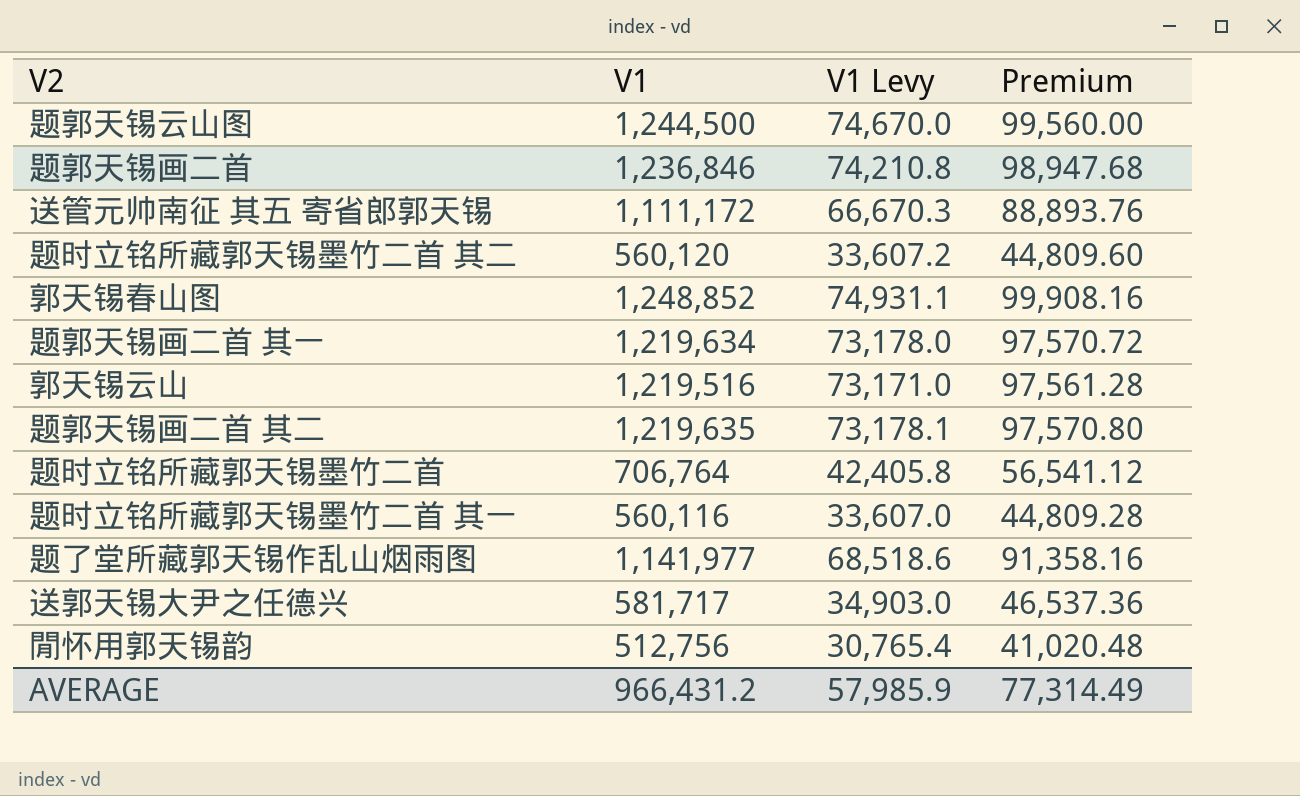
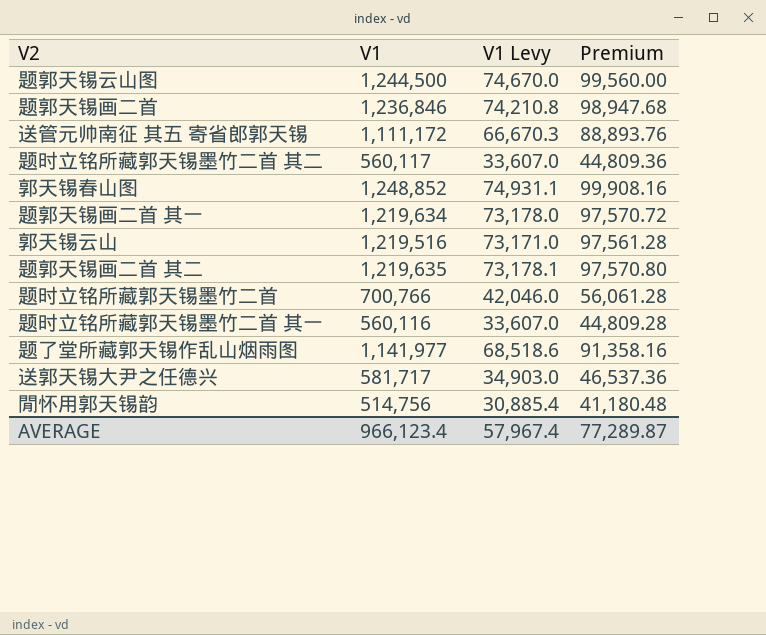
题时立铭所藏郭天锡墨竹二首 其二 | V1: 560,120 -> 560,117
题时立铭所藏郭天锡墨竹二首 其二 | V1 Levy: 33,607.2 -> 33,607.0
题时立铭所藏郭天锡墨竹二首 其二 | Premium: 44,809.60 -> 44,809.36
题时立铭所藏郭天锡墨竹二首 | V1: 706,764 -> 700,766
题时立铭所藏郭天锡墨竹二首 | V1 Levy: 42,405.8 -> 42,046.0
题时立铭所藏郭天锡墨竹二首 | Premium: 56,541.12 -> 56,061.28
閒怀用郭天锡韵 | V1: 512,756 -> 514,756
閒怀用郭天锡韵 | V1 Levy: 30,765.4 -> 30,885.4
閒怀用郭天锡韵 | Premium: 41,020.48 -> 41,180.48
AVERAGE | V1: 966,431.2 -> 966,123.4
AVERAGE | V1 Levy: 57,985.9 -> 57,967.4
AVERAGE | Premium: 77,314.49 -> 77,289.87

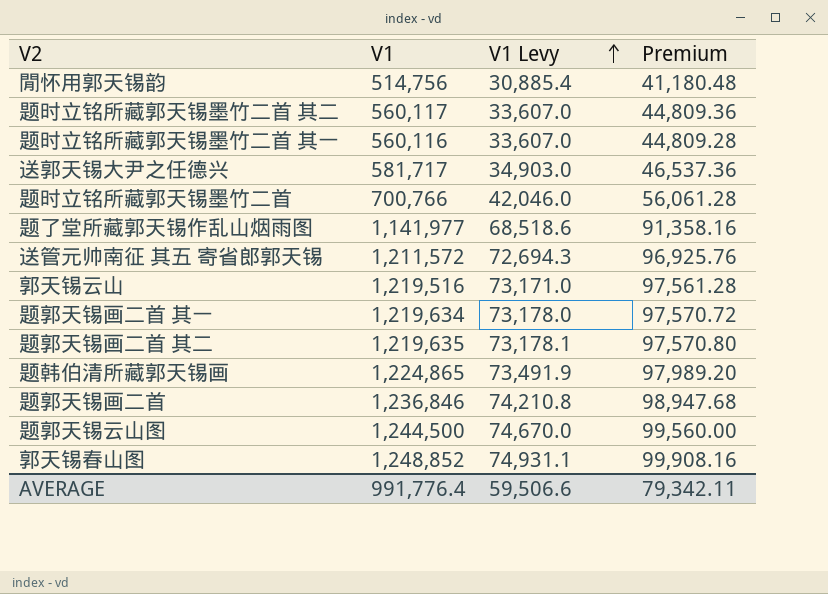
row order: none -> V1 Levy ascending
送管元帅南征 其五 寄省郎郭天锡 | V1: 1,111,172 -> 1,211,572
送管元帅南征 其五 寄省郎郭天锡 | V1 Levy: 66,670.3 -> 72,694.3
送管元帅南征 其五 寄省郎郭天锡 | Premium: 88,893.76 -> 96,925.76
row 题韩伯清所藏郭天锡画: none -> 1,224,865 | 73,491.9 | 97,989.20
AVERAGE | V1: 966,123.4 -> 991,776.4
AVERAGE | V1 Levy: 57,967.4 -> 59,506.6
AVERAGE | Premium: 77,289.87 -> 79,342.11

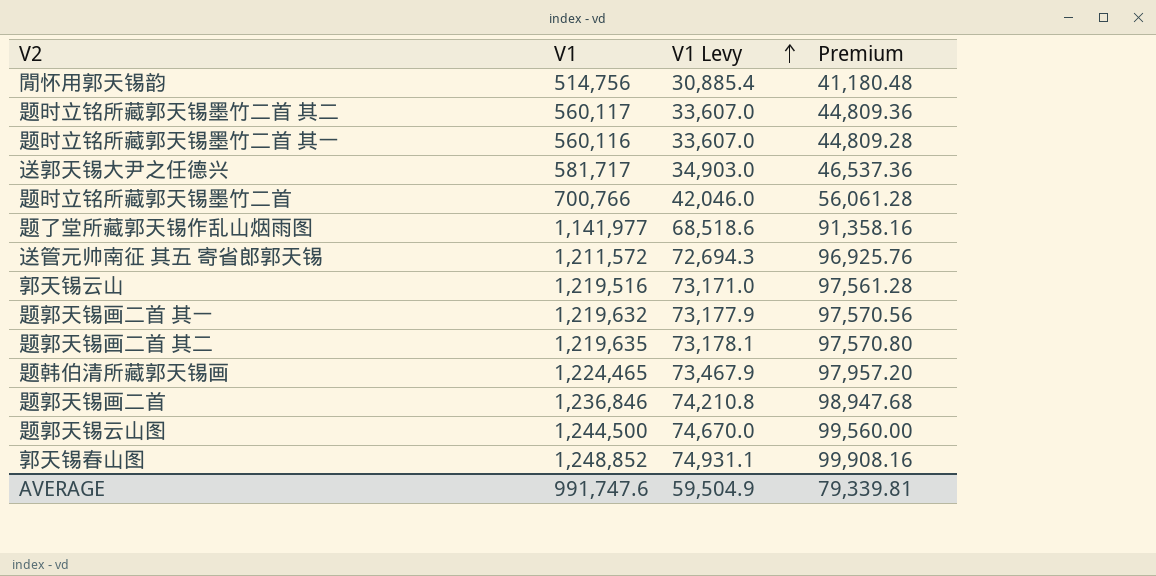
题郭天锡画二首 其一 | V1: 1,219,634 -> 1,219,632
题郭天锡画二首 其一 | V1 Levy: 73,178.0 -> 73,177.9
题郭天锡画二首 其一 | Premium: 97,570.72 -> 97,570.56
题韩伯清所藏郭天锡画 | V1: 1,224,865 -> 1,224,465
题韩伯清所藏郭天锡画 | V1 Levy: 73,491.9 -> 73,467.9
题韩伯清所藏郭天锡画 | Premium: 97,989.20 -> 97,957.20
AVERAGE | V1: 991,776.4 -> 991,747.6
AVERAGE | V1 Levy: 59,506.6 -> 59,504.9
AVERAGE | Premium: 79,342.11 -> 79,339.81

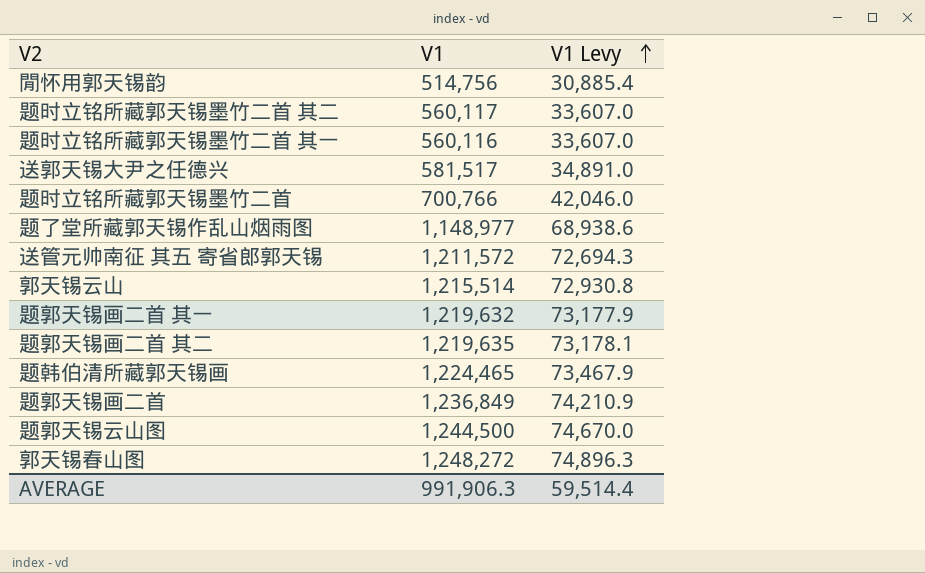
column Premium | formula: [V1] * 0.08 -> none
送郭天锡大尹之任德兴 | V1: 581,717 -> 581,517
送郭天锡大尹之任德兴 | V1 Levy: 34,903.0 -> 34,891.0
题了堂所藏郭天锡作乱山烟雨图 | V1: 1,141,977 -> 1,148,977
题了堂所藏郭天锡作乱山烟雨图 | V1 Levy: 68,518.6 -> 68,938.6
郭天锡云山 | V1: 1,219,516 -> 1,215,514
郭天锡云山 | V1 Levy: 73,171.0 -> 72,930.8
题郭天锡画二首 | V1: 1,236,846 -> 1,236,849
题郭天锡画二首 | V1 Levy: 74,210.8 -> 74,210.9
郭天锡春山图 | V1: 1,248,852 -> 1,248,272
郭天锡春山图 | V1 Levy: 74,931.1 -> 74,896.3
AVERAGE | V1: 991,747.6 -> 991,906.3
AVERAGE | V1 Levy: 59,504.9 -> 59,514.4

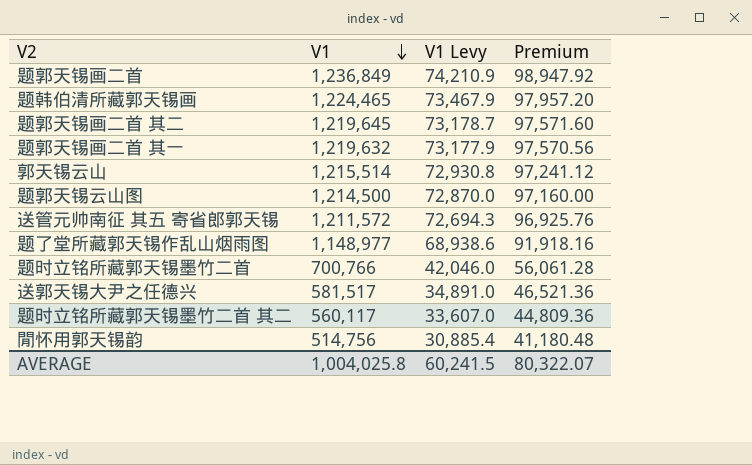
row order: V1 Levy ascending -> V1 descending
column Premium | formula: none -> [V1] * 0.08
row 题时立铭所藏郭天锡墨竹二首 其一: 560,116 | 33,607.0 -> none
row 郭天锡春山图: 1,248,272 | 74,896.3 -> none
题郭天锡画二首 其二 | V1: 1,219,635 -> 1,219,645
题郭天锡画二首 其二 | V1 Levy: 73,178.1 -> 73,178.7
题郭天锡云山图 | V1: 1,244,500 -> 1,214,500
题郭天锡云山图 | V1 Levy: 74,670.0 -> 72,870.0
AVERAGE | V1: 991,906.3 -> 1,004,025.8
AVERAGE | V1 Levy: 59,514.4 -> 60,241.5

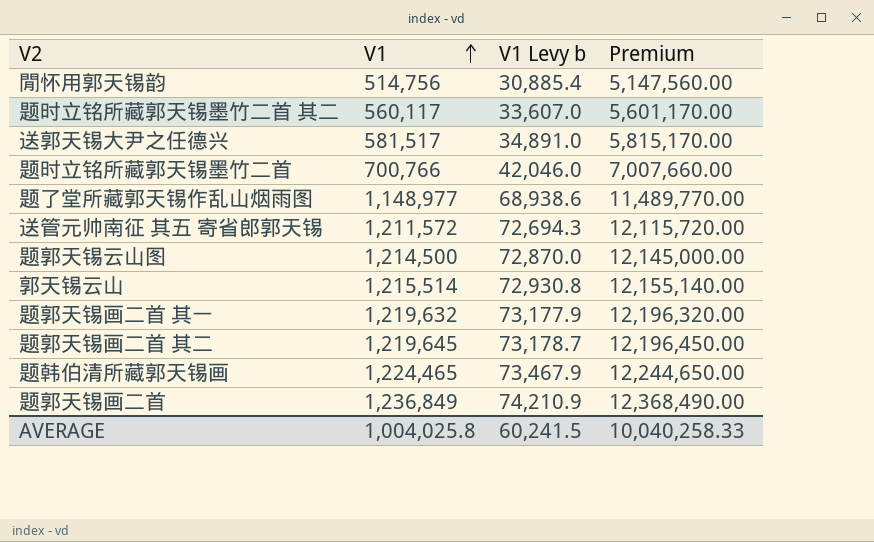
row order: V1 descending -> V1 ascending
column name: V1 Levy -> V1 Levy b
column Premium | formula: [V1] * 0.08 -> [V1] * 10
AVERAGE | Premium: 80,322.07 -> 10,040,258.33

